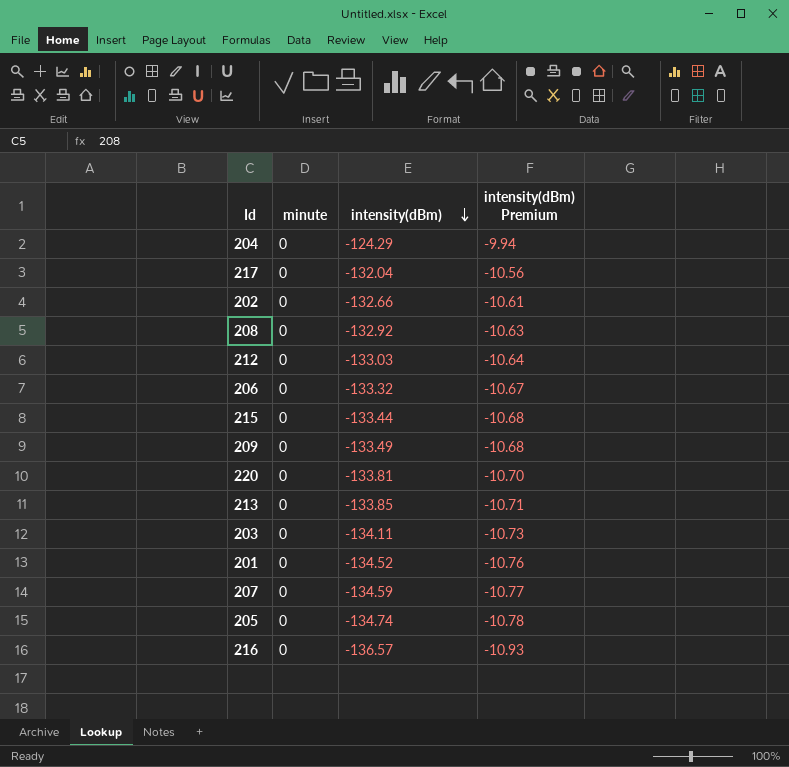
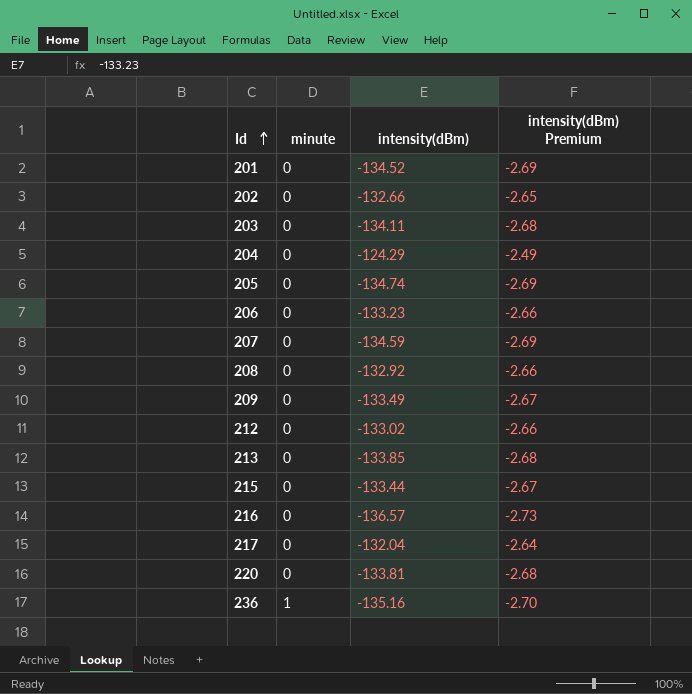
row order: intensity(dBm) descending -> Id ascending
column intensity(dBm) Premium | formula: [intensity(dBm)] * 0.08 -> [intensity(dBm)] * 0.02
206 | intensity(dBm): -133.32 -> -133.23
212 | intensity(dBm): -133.03 -> -133.02
row 236: none -> 1 | -135.16 | -2.70

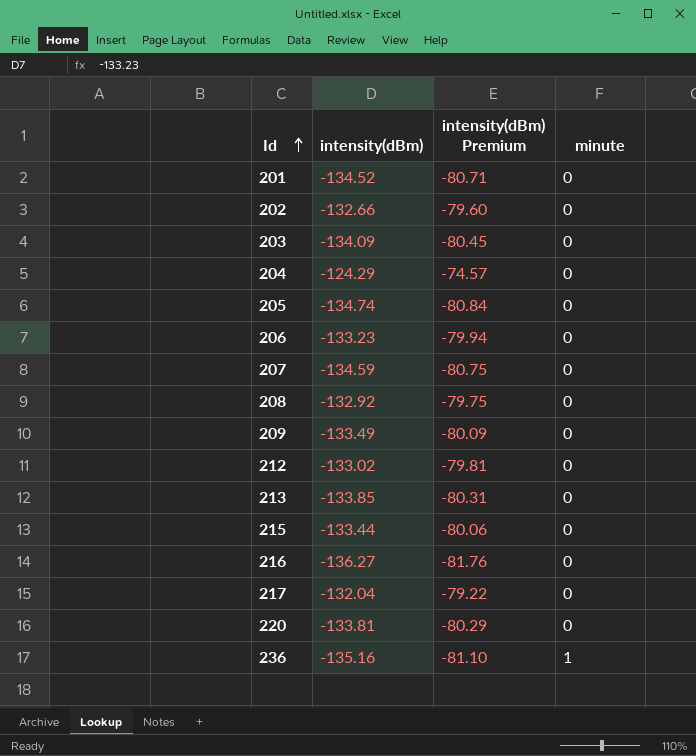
column intensity(dBm) Premium | formula: [intensity(dBm)] * 0.02 -> [intensity(dBm)] * 0.6
column minute | position: 2 -> 4
203 | intensity(dBm): -134.11 -> -134.09
216 | intensity(dBm): -136.57 -> -136.27

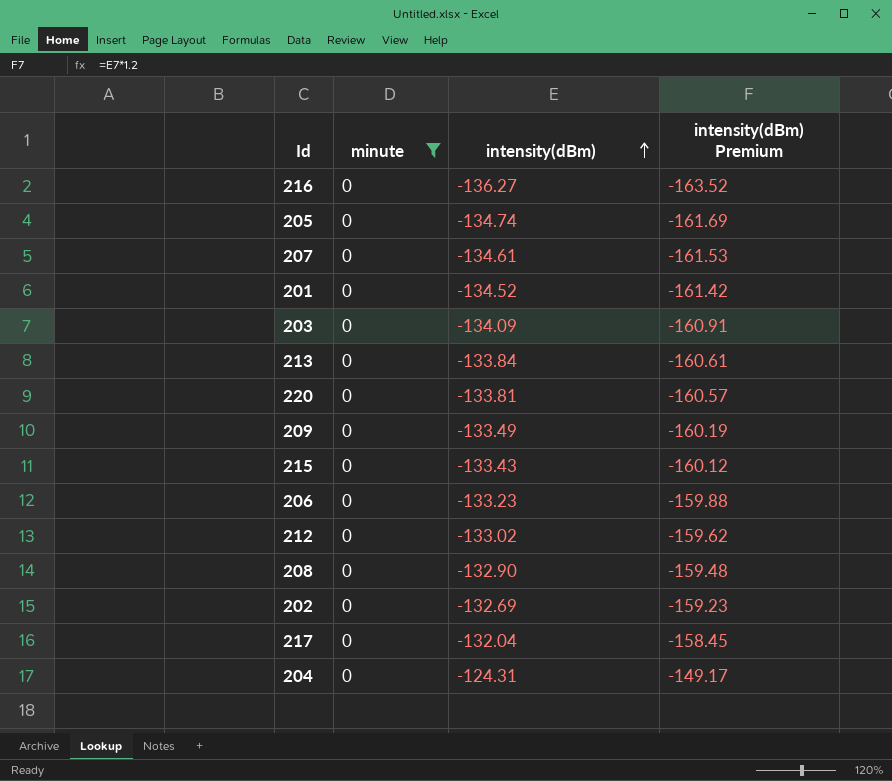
filter: none -> minute = 0
row order: Id ascending -> intensity(dBm) ascending
column minute | position: 4 -> 2
column intensity(dBm) Premium | formula: [intensity(dBm)] * 0.6 -> [intensity(dBm)] * 1.2
207 | intensity(dBm): -134.59 -> -134.61
213 | intensity(dBm): -133.85 -> -133.84
215 | intensity(dBm): -133.44 -> -133.43
208 | intensity(dBm): -132.92 -> -132.90
202 | intensity(dBm): -132.66 -> -132.69
204 | intensity(dBm): -124.29 -> -124.31

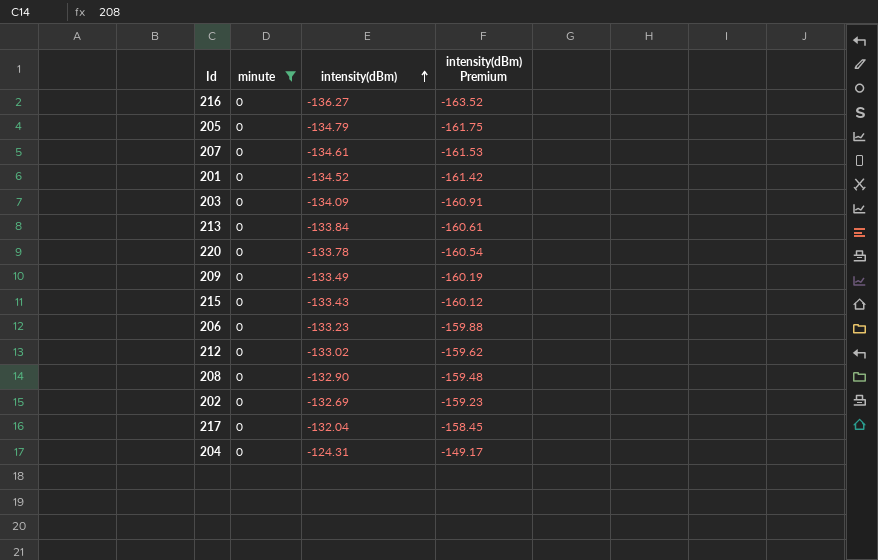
205 | intensity(dBm): -134.74 -> -134.79
205 | intensity(dBm) Premium: -161.69 -> -161.75
220 | intensity(dBm): -133.81 -> -133.78
220 | intensity(dBm) Premium: -160.57 -> -160.54

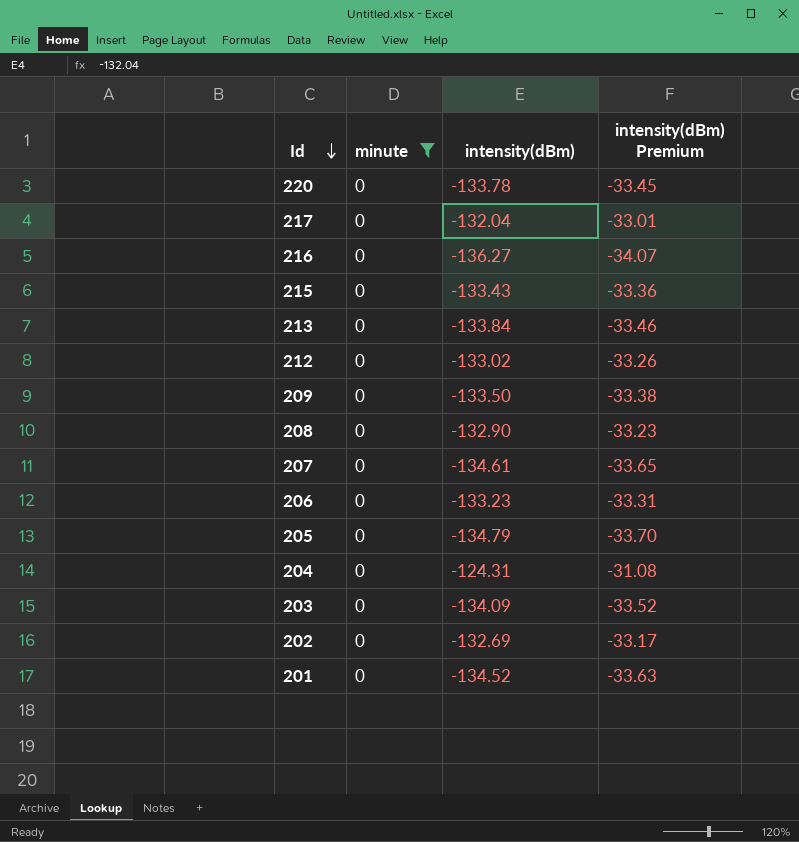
row order: intensity(dBm) ascending -> Id descending
column intensity(dBm) Premium | formula: [intensity(dBm)] * 1.2 -> [intensity(dBm)] * 0.25
209 | intensity(dBm): -133.49 -> -133.50

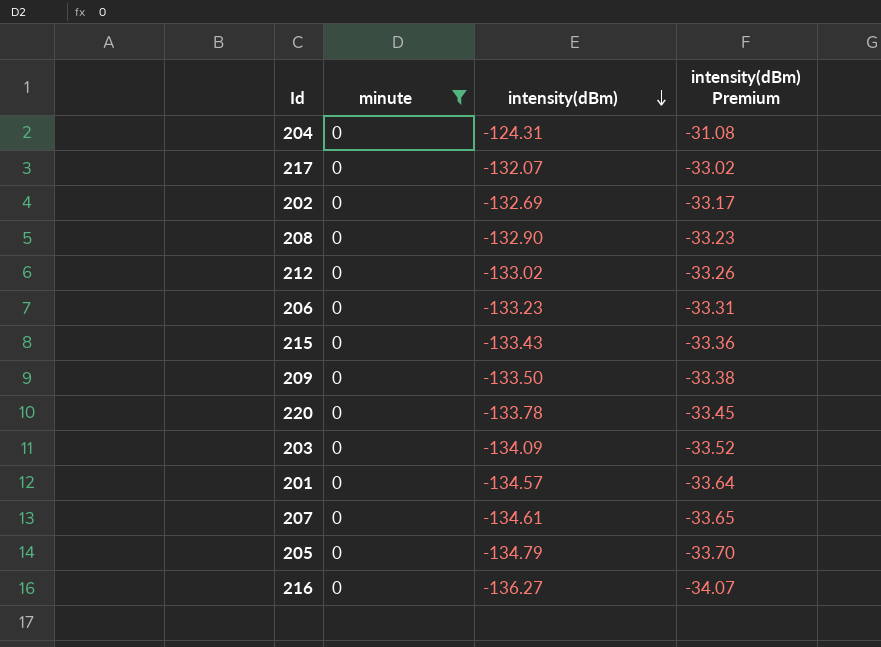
row order: Id descending -> intensity(dBm) descending
row 213: 0 | -133.84 | -33.46 -> none
217 | intensity(dBm): -132.04 -> -132.07
217 | intensity(dBm) Premium: -33.01 -> -33.02
201 | intensity(dBm): -134.52 -> -134.57
201 | intensity(dBm) Premium: -33.63 -> -33.64

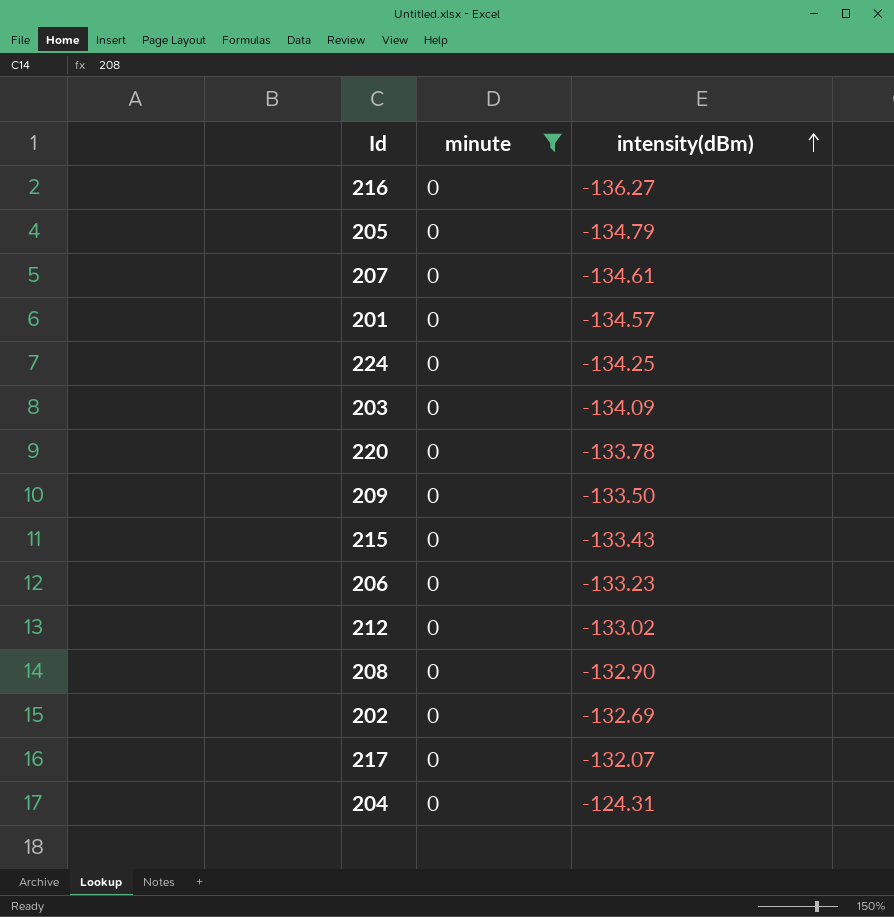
row order: intensity(dBm) descending -> intensity(dBm) ascending
column intensity(dBm) Premium | formula: [intensity(dBm)] * 0.25 -> none
row 224: none -> 0 | -134.25

